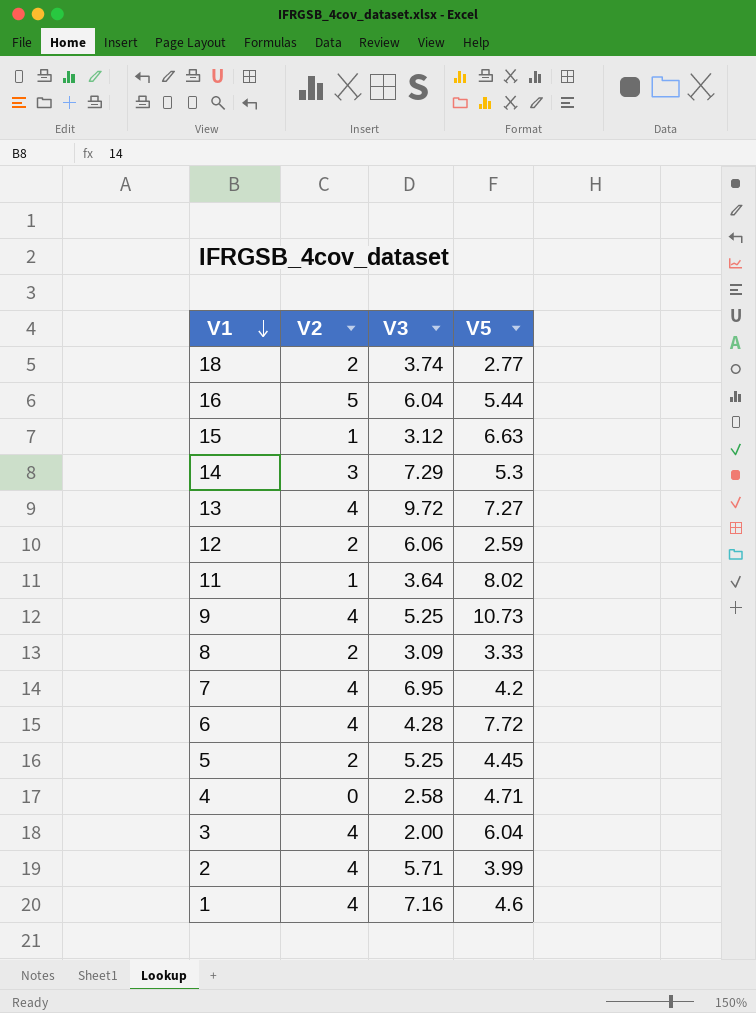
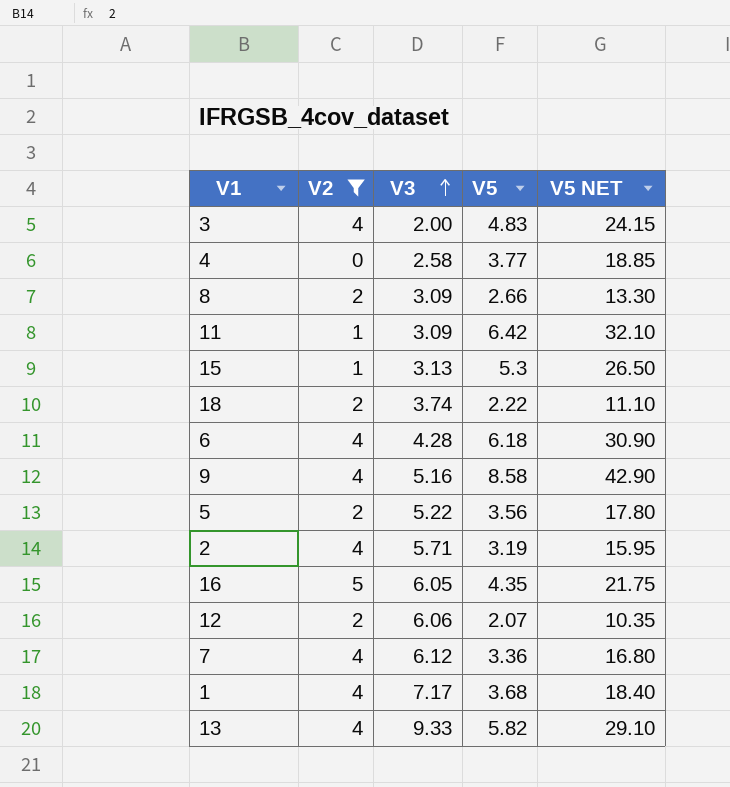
filter: none -> V2 != 3
row order: V1 descending -> V3 ascending
column V5 NET | formula: none -> [V5] * 5
3 | V5: 6.04 -> 4.83
4 | V5: 4.71 -> 3.77
8 | V5: 3.33 -> 2.66
11 | V3: 3.64 -> 3.09
11 | V5: 8.02 -> 6.42
15 | V3: 3.12 -> 3.13
15 | V5: 6.63 -> 5.3
18 | V5: 2.77 -> 2.22
6 | V5: 7.72 -> 6.18
9 | V3: 5.25 -> 5.16
9 | V5: 10.73 -> 8.58
5 | V3: 5.25 -> 5.22
5 | V5: 4.45 -> 3.56
2 | V5: 3.99 -> 3.19
16 | V3: 6.04 -> 6.05
16 | V5: 5.44 -> 4.35
12 | V5: 2.59 -> 2.07
7 | V3: 6.95 -> 6.12
7 | V5: 4.2 -> 3.36
1 | V3: 7.16 -> 7.17
1 | V5: 4.6 -> 3.68
13 | V3: 9.72 -> 9.33
13 | V5: 7.27 -> 5.82

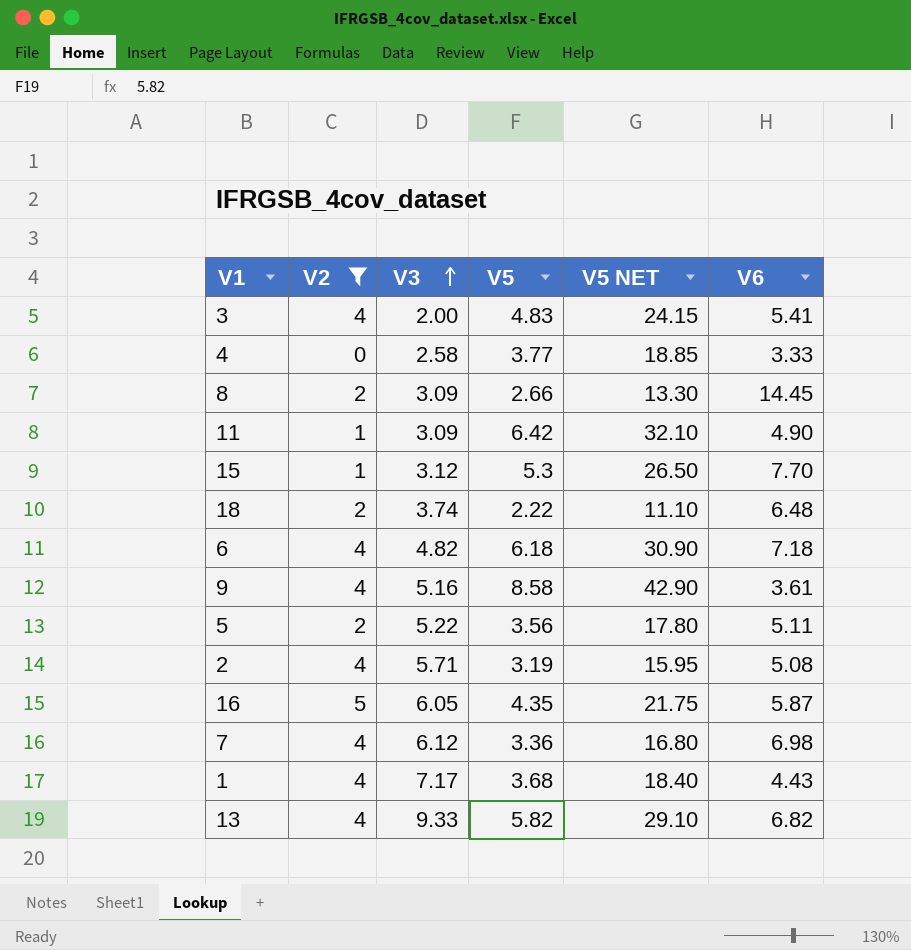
column V6 | position: none -> 6
row 12: 2 | 6.06 | 2.07 | 10.35 -> none
15 | V3: 3.13 -> 3.12
6 | V3: 4.28 -> 4.82

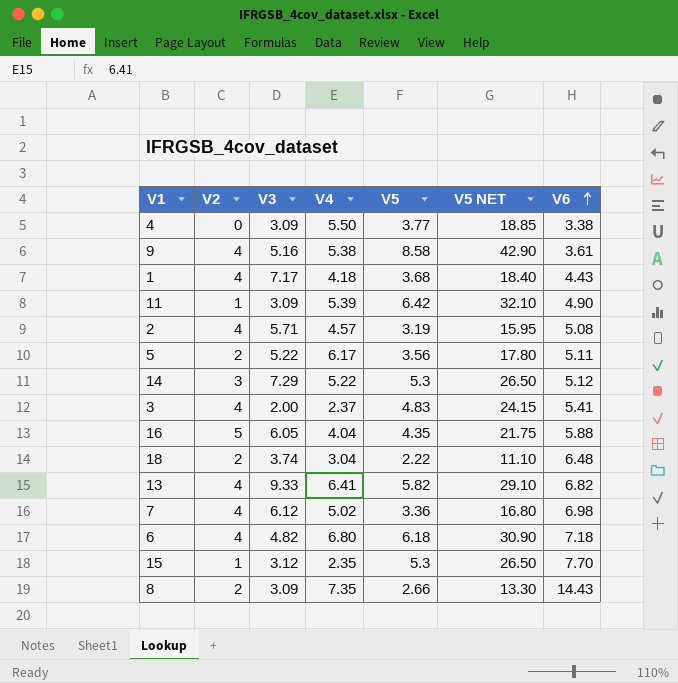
filter: V2 != 3 -> none
row order: V3 ascending -> V6 ascending
column V4 | position: none -> 4
4 | V3: 2.58 -> 3.09
4 | V6: 3.33 -> 3.38
16 | V6: 5.87 -> 5.88
8 | V6: 14.45 -> 14.43

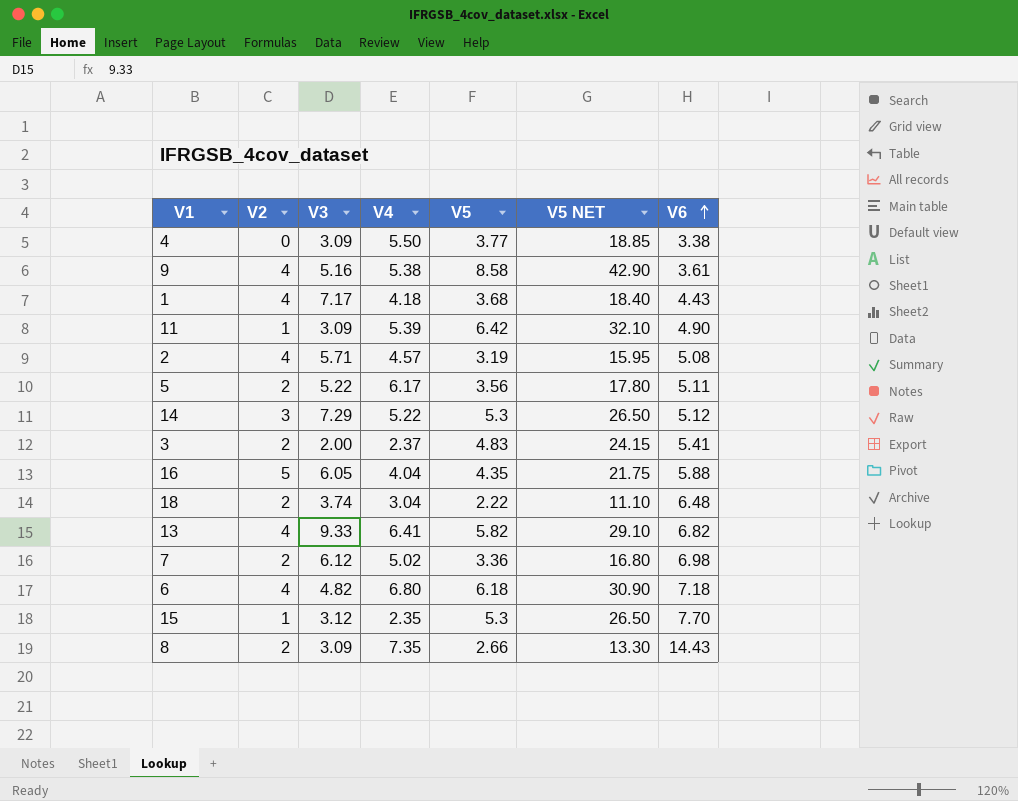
3 | V2: 4 -> 2
7 | V2: 4 -> 2

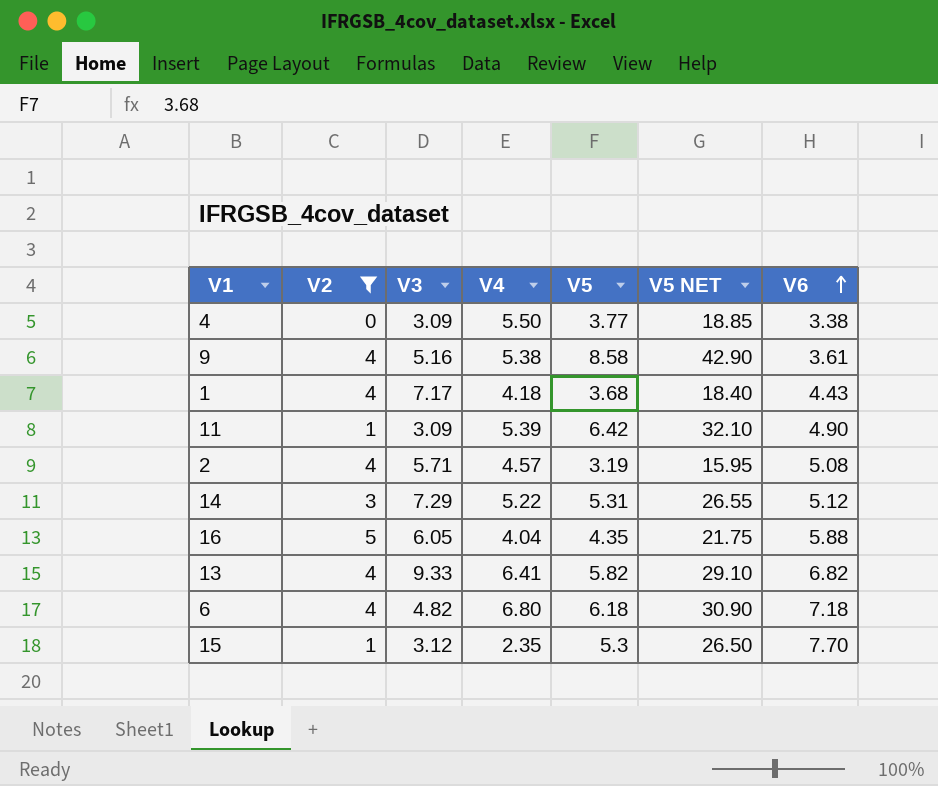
filter: none -> V2 != 2
14 | V5: 5.3 -> 5.31
14 | V5 NET: 26.50 -> 26.55

